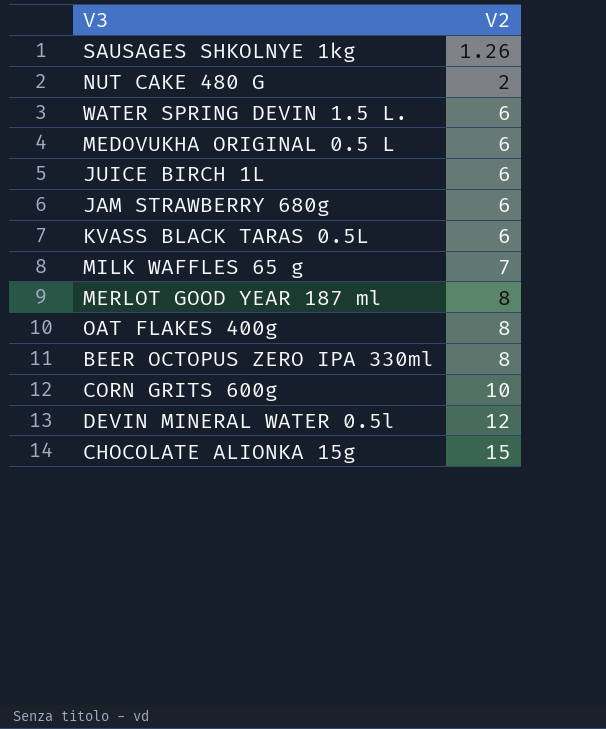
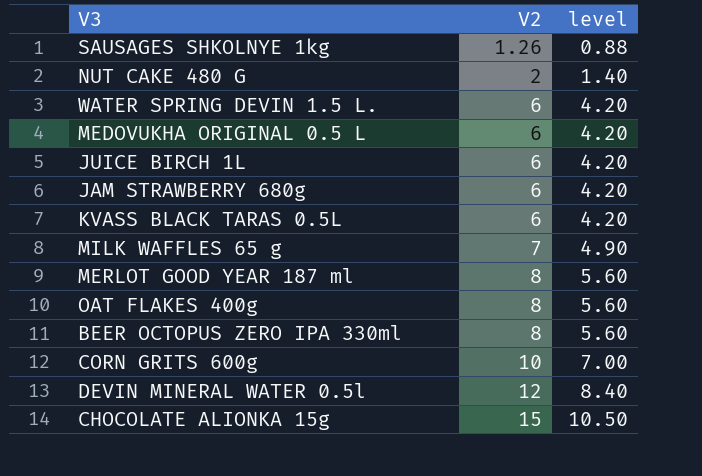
column level | formula: none -> [V2] * 0.7

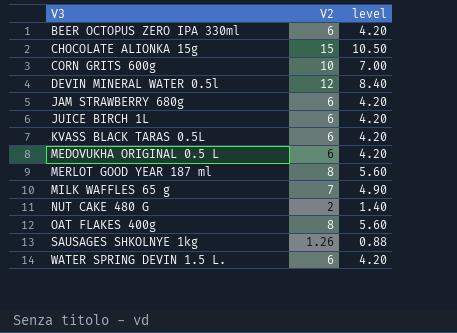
row order: V2 ascending -> V3 ascending
BEER OCTOPUS ZERO IPA 330ml | V2: 8 -> 6
BEER OCTOPUS ZERO IPA 330ml | level: 5.60 -> 4.20

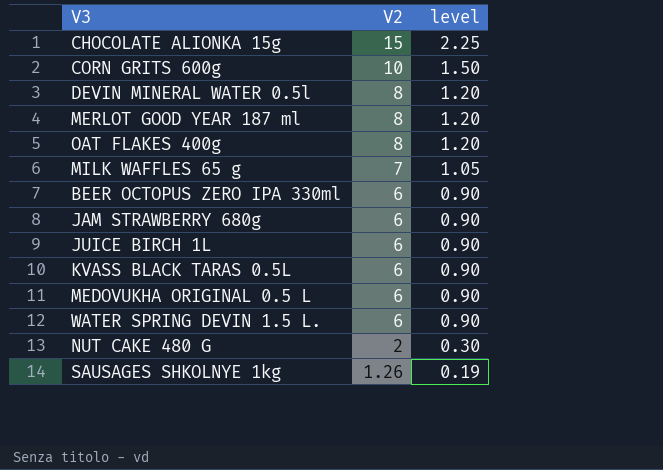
row order: V3 ascending -> V2 descending
column level | formula: [V2] * 0.7 -> [V2] * 0.15
DEVIN MINERAL WATER 0.5l | V2: 12 -> 8

